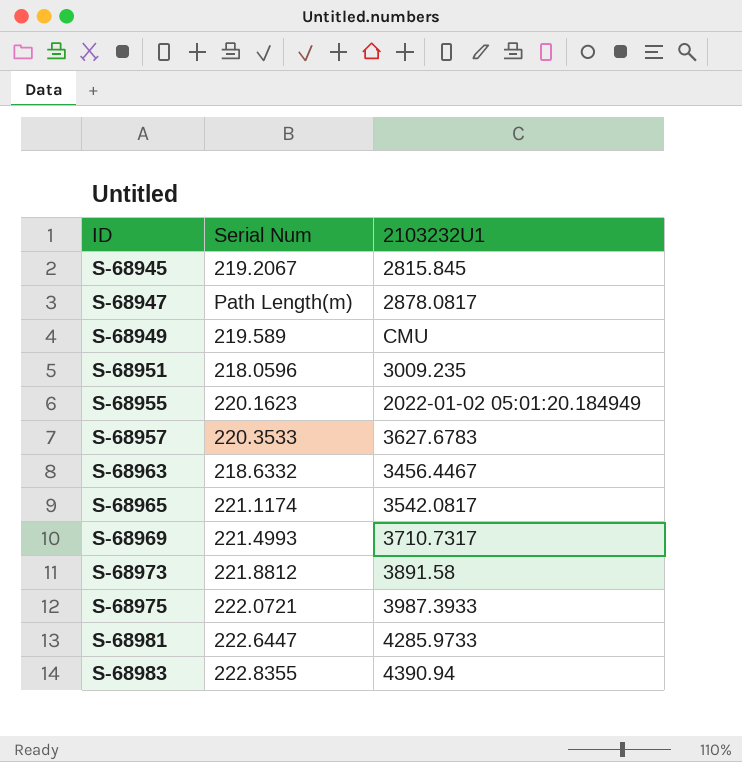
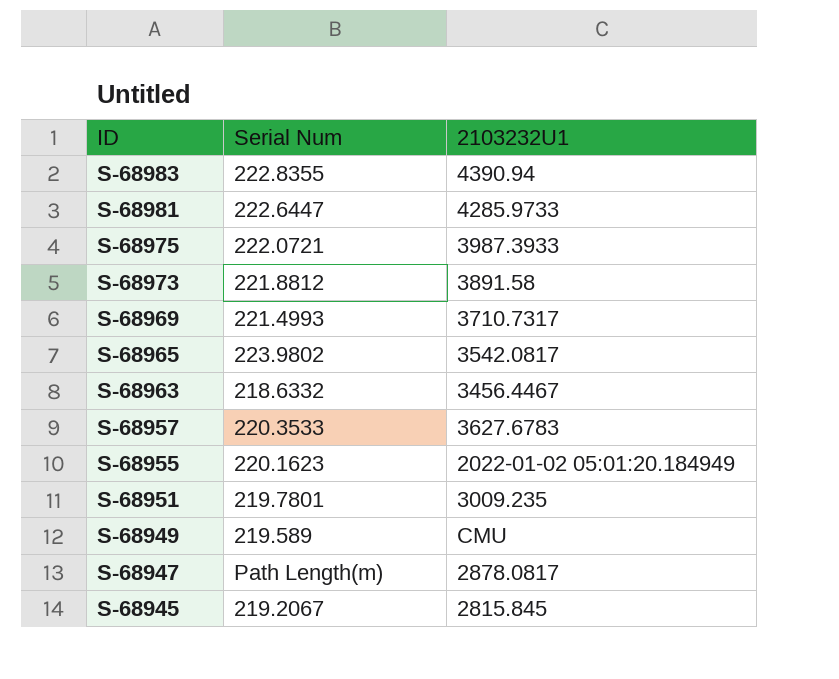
row order: ID ascending -> ID descending
S-68965 | Serial Num: 221.1174 -> 223.9802
S-68951 | Serial Num: 218.0596 -> 219.7801

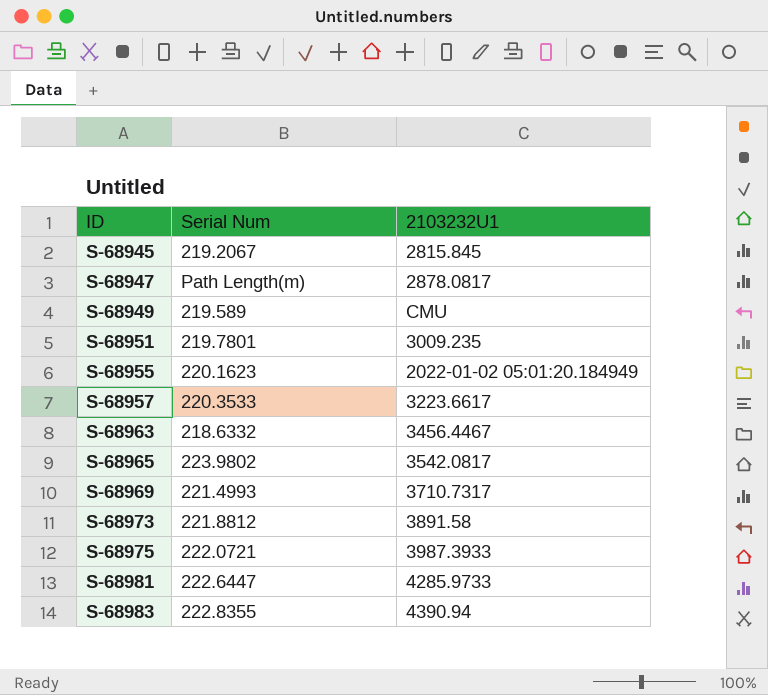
row order: ID descending -> ID ascending
S-68957 | 2103232U1: 3627.6783 -> 3223.6617

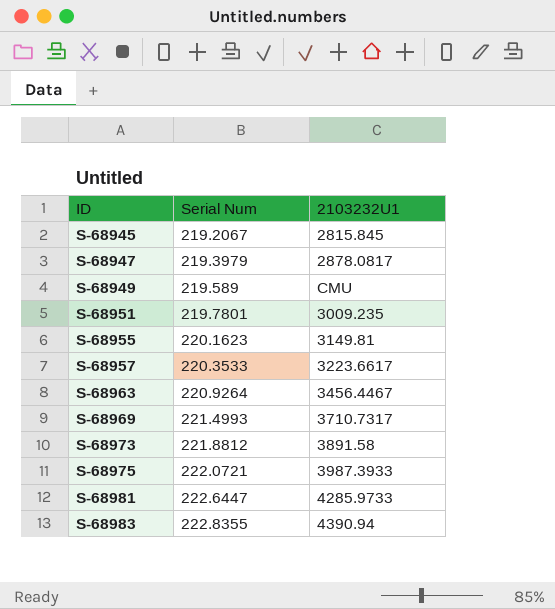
row S-68965: 223.9802 | 3542.0817 -> none
S-68947 | Serial Num: Path Length(m) -> 219.3979
S-68955 | 2103232U1: 2022-01-02 05:01:20.184949 -> 3149.81
S-68963 | Serial Num: 218.6332 -> 220.9264

